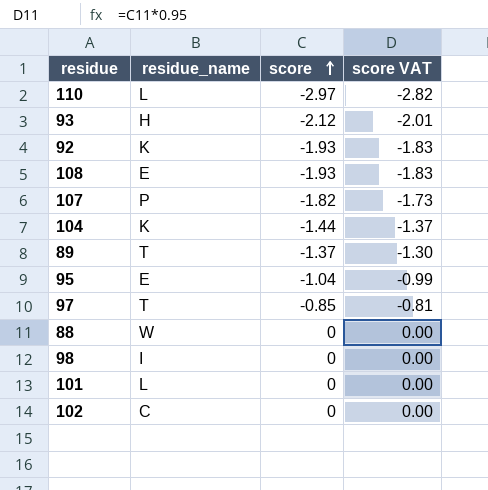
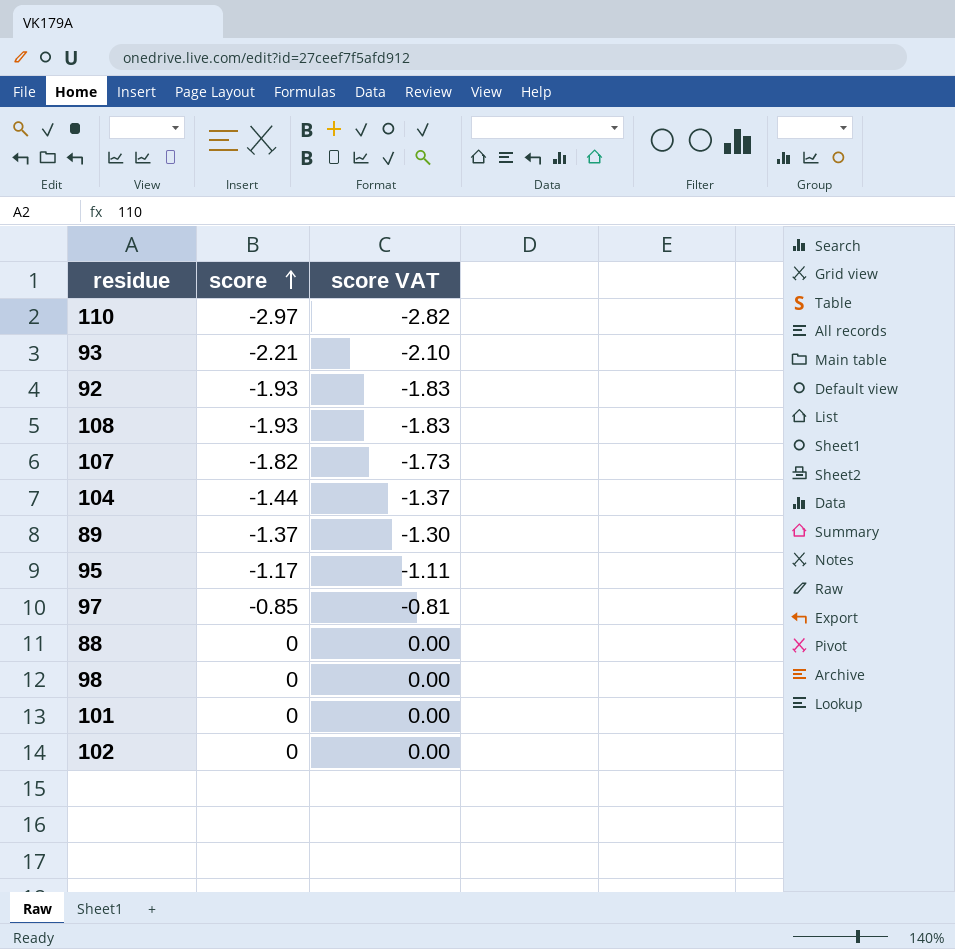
column residue_name | position: 2 -> none
93 | score: -2.12 -> -2.21
93 | score VAT: -2.01 -> -2.10
95 | score: -1.04 -> -1.17
95 | score VAT: -0.99 -> -1.11

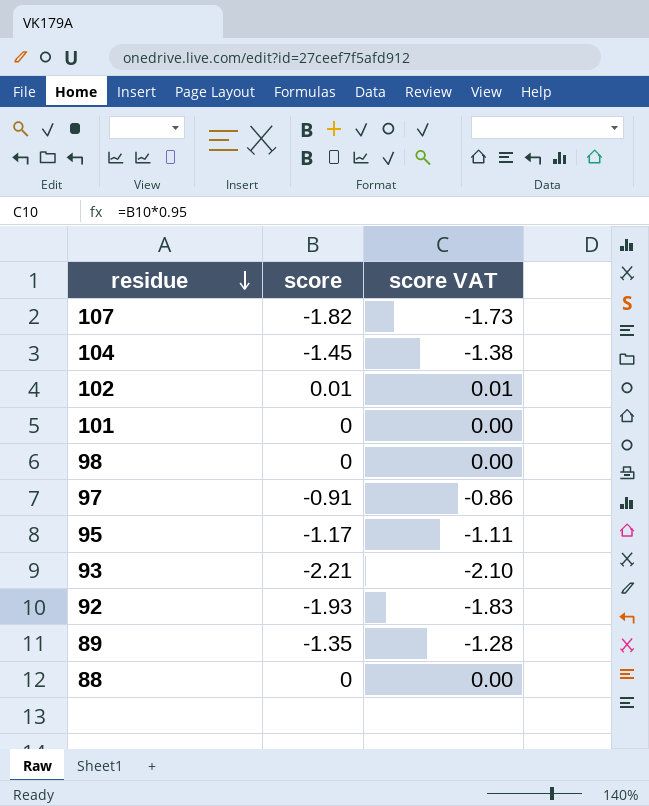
row order: score ascending -> residue descending
row 110: -2.97 | -2.82 -> none
row 108: -1.93 | -1.83 -> none
104 | score: -1.44 -> -1.45
104 | score VAT: -1.37 -> -1.38
102 | score: 0 -> 0.01
102 | score VAT: 0.00 -> 0.01
97 | score: -0.85 -> -0.91
97 | score VAT: -0.81 -> -0.86
89 | score: -1.37 -> -1.35
89 | score VAT: -1.30 -> -1.28

